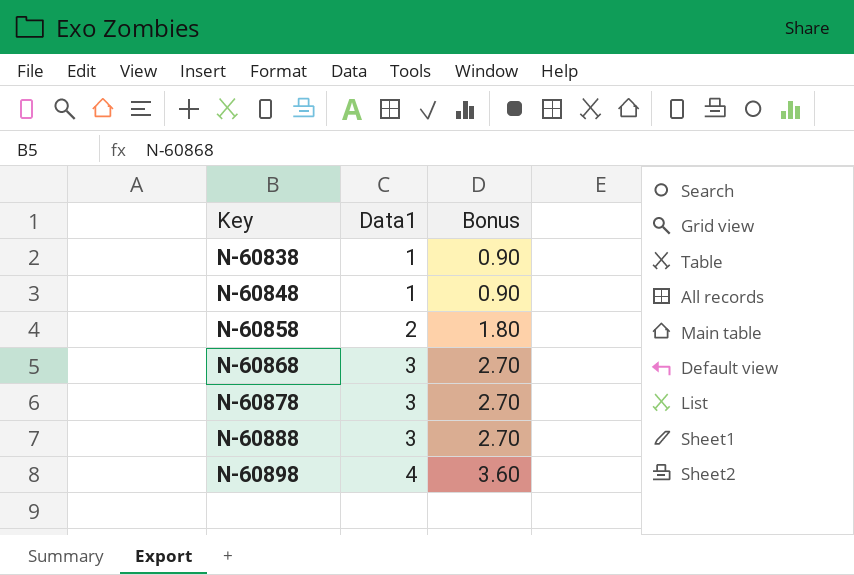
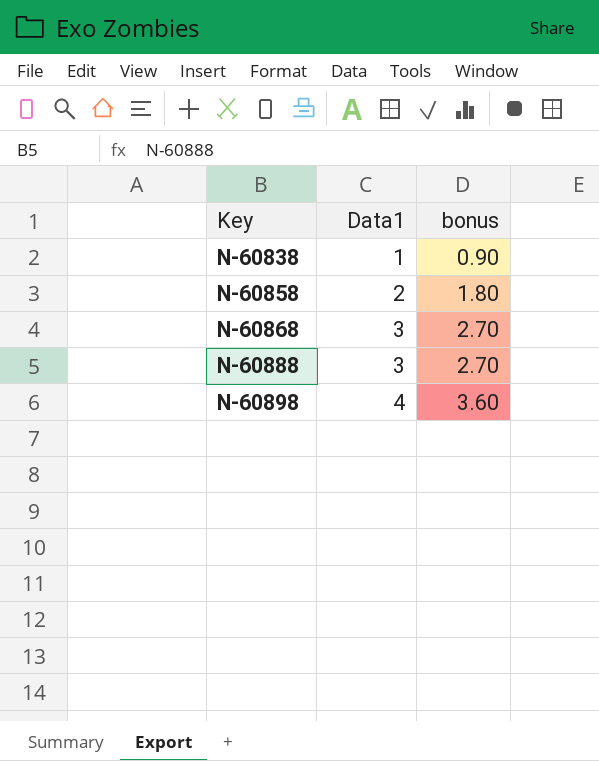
column name: Bonus -> bonus
row N-60848: 1 | 0.90 -> none
row N-60878: 3 | 2.70 -> none

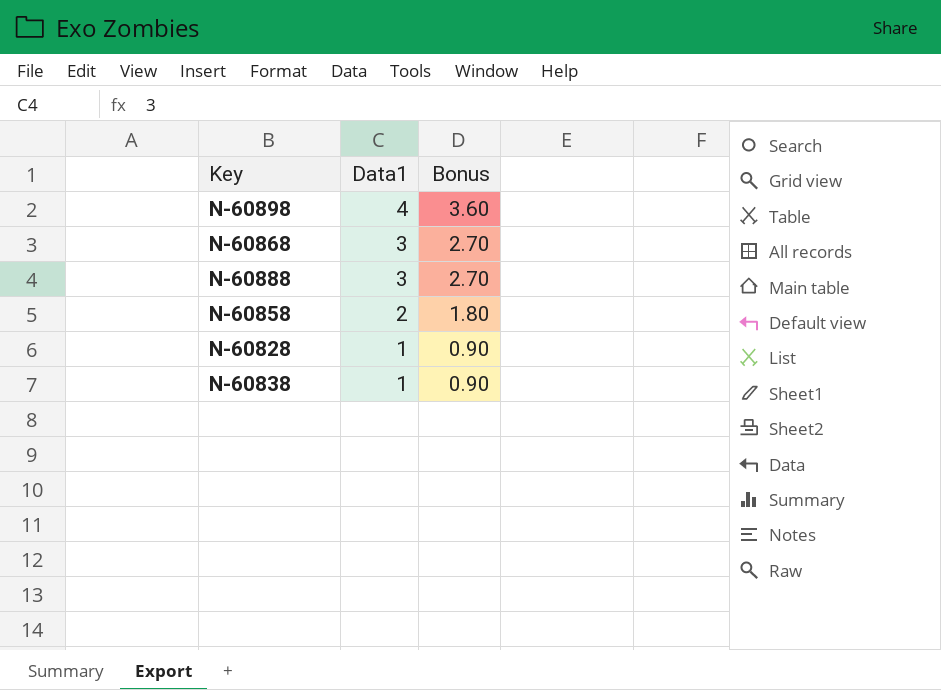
row order: Key ascending -> Data1 descending
column name: bonus -> Bonus
row N-60828: none -> 1 | 0.90

